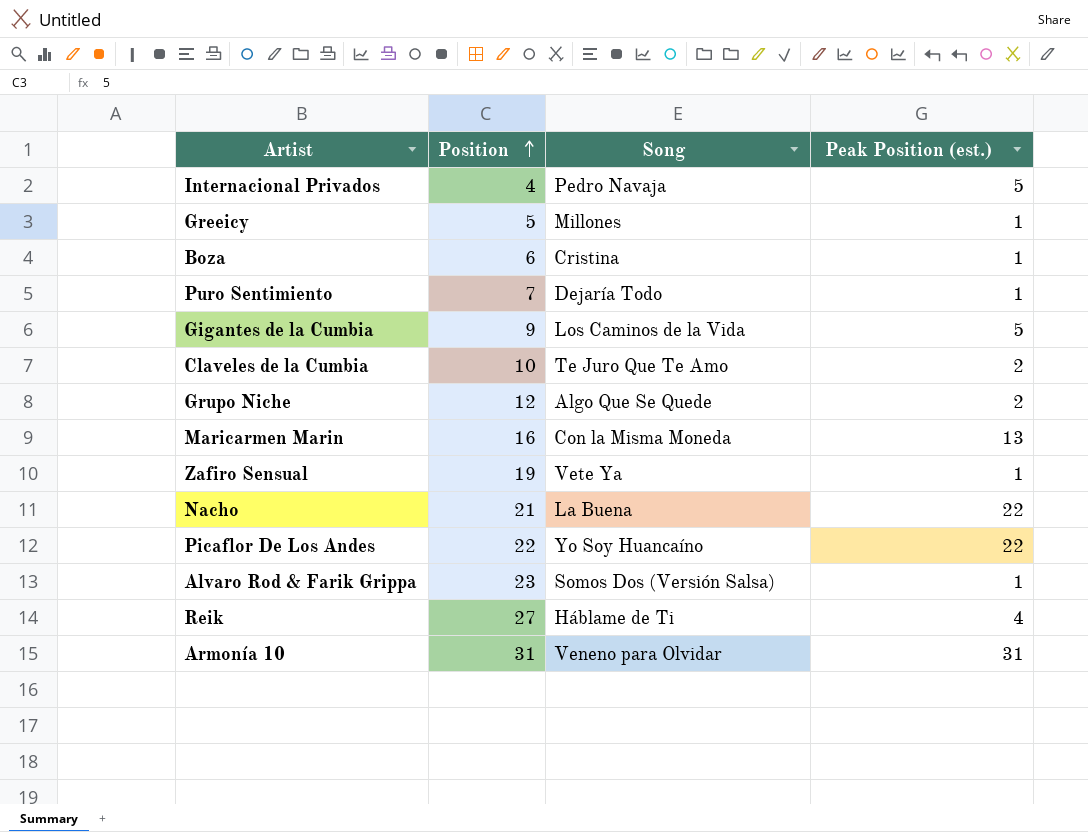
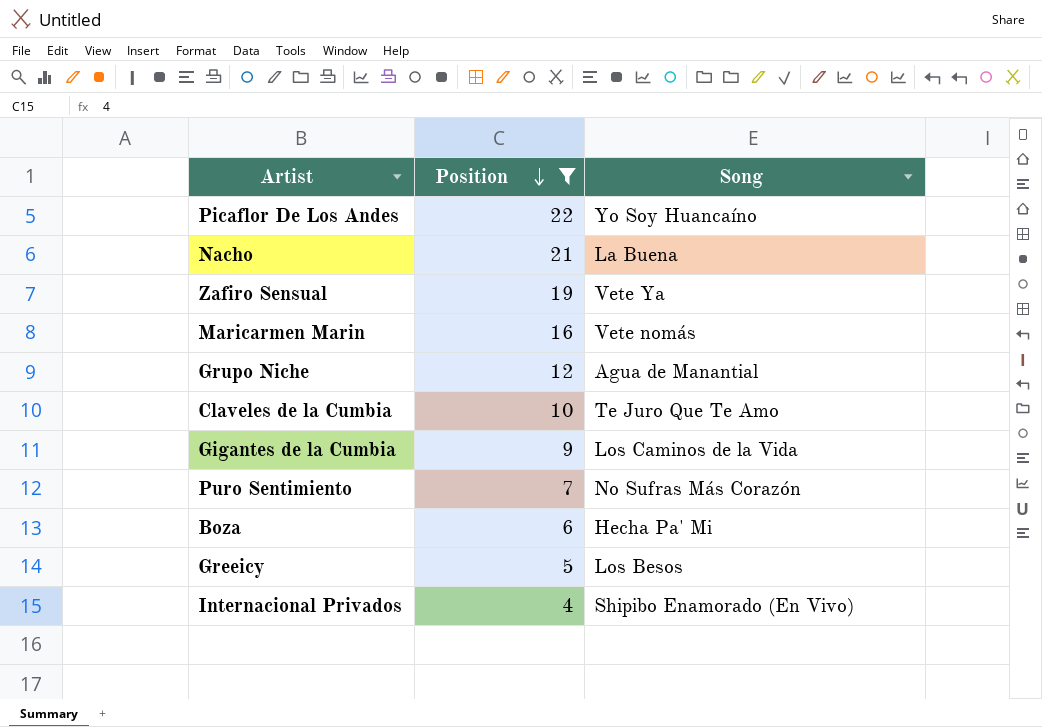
filter: none -> Position <= 22
row order: Position ascending -> Position descending
column Peak Position (est.) | position: 4 -> none
Maricarmen Marin | Song: Con la Misma Moneda -> Vete nomás
Grupo Niche | Song: Algo Que Se Quede -> Agua de Manantial
Puro Sentimiento | Song: Dejaría Todo -> No Sufras Más Corazón
Boza | Song: Cristina -> Hecha Pa' Mi
Greeicy | Song: Millones -> Los Besos
Internacional Privados | Song: Pedro Navaja -> Shipibo Enamorado (En Vivo)

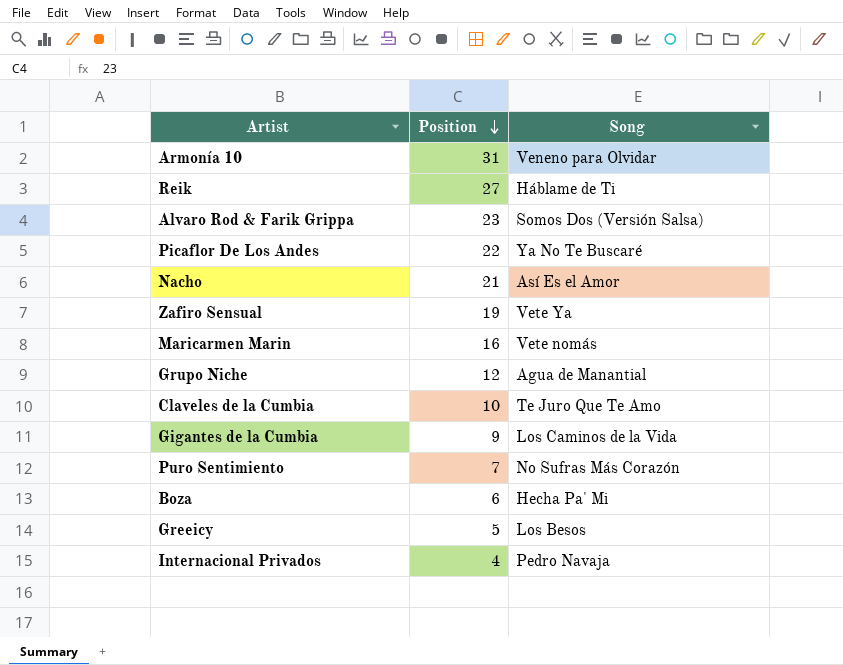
filter: Position <= 22 -> none
Picaflor De Los Andes | Song: Yo Soy Huancaíno -> Ya No Te Buscaré
Nacho | Song: La Buena -> Así Es el Amor
Internacional Privados | Song: Shipibo Enamorado (En Vivo) -> Pedro Navaja

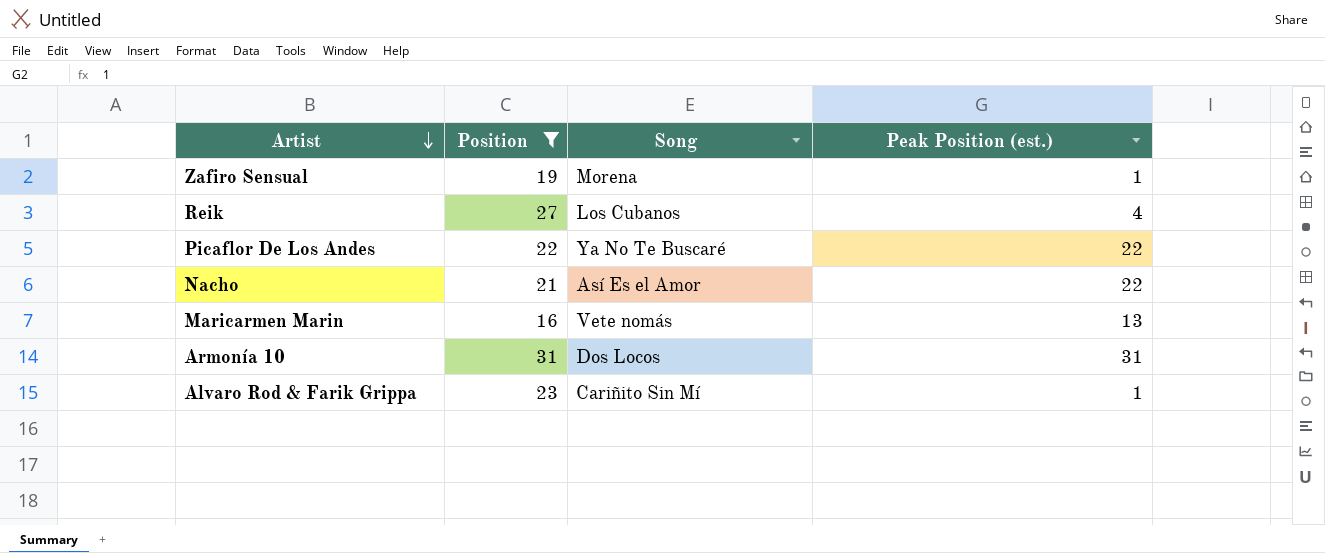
filter: none -> Position >= 16
row order: Position descending -> Artist descending
column Peak Position (est.) | position: none -> 4
Zafiro Sensual | Song: Vete Ya -> Morena
Reik | Song: Háblame de Ti -> Los Cubanos
Armonía 10 | Song: Veneno para Olvidar -> Dos Locos
Alvaro Rod & Farik Grippa | Song: Somos Dos (Versión Salsa) -> Cariñito Sin Mí

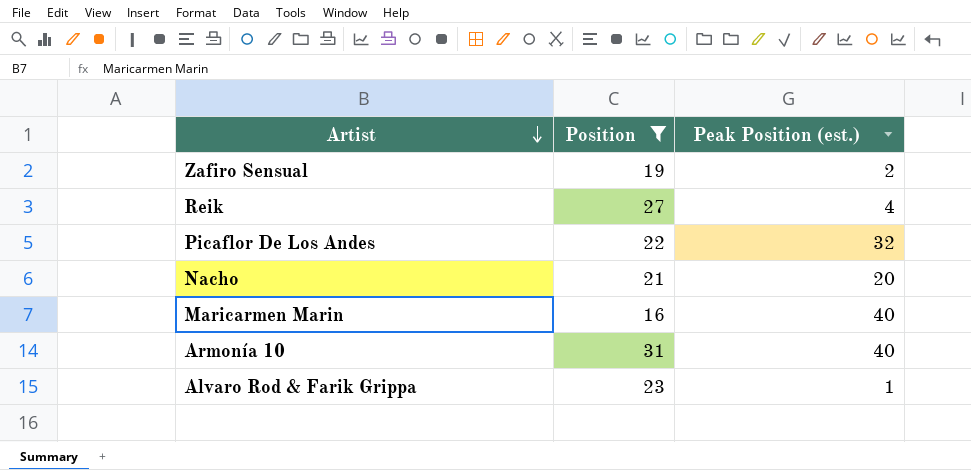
column Song | position: 3 -> none
Zafiro Sensual | Peak Position (est.): 1 -> 2
Picaflor De Los Andes | Peak Position (est.): 22 -> 32
Nacho | Peak Position (est.): 22 -> 20
Maricarmen Marin | Peak Position (est.): 13 -> 40
Armonía 10 | Peak Position (est.): 31 -> 40

